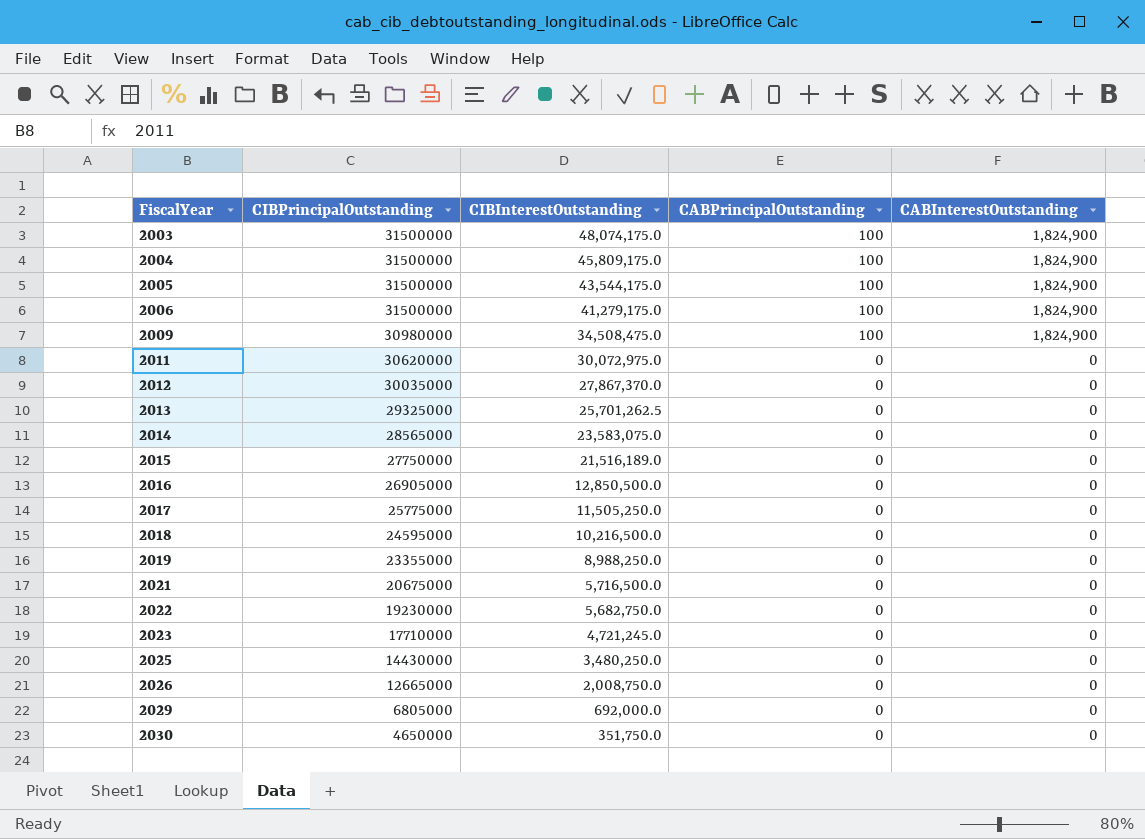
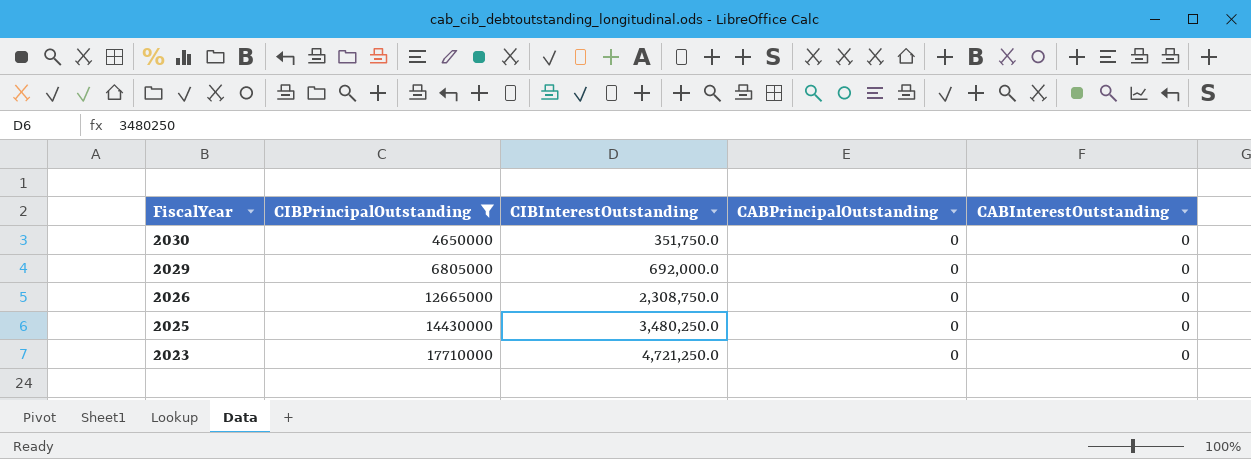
filter: none -> CIBPrincipalOutstanding <= 17710000
row order: FiscalYear ascending -> FiscalYear descending
2026 | CIBInterestOutstanding: 2,008,750.0 -> 2,308,750.0
2023 | CIBInterestOutstanding: 4,721,245.0 -> 4,721,250.0

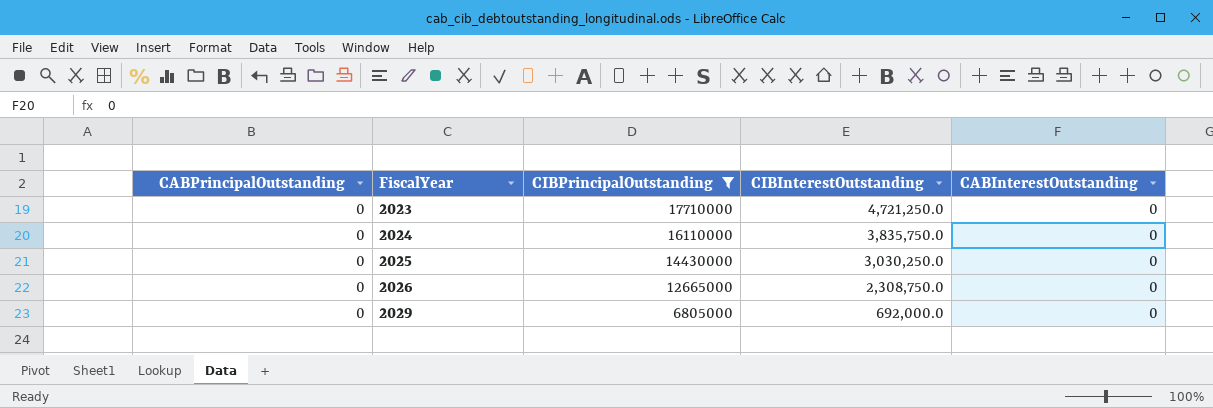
row order: FiscalYear descending -> FiscalYear ascending
column CABPrincipalOutstanding | position: 4 -> 1
row 2030: 4650000 | 351,750.0 | 0 | 0 -> none
row 2024: none -> 0 | 16110000 | 3,835,750.0 | 0
2025 | CIBInterestOutstanding: 3,480,250.0 -> 3,030,250.0

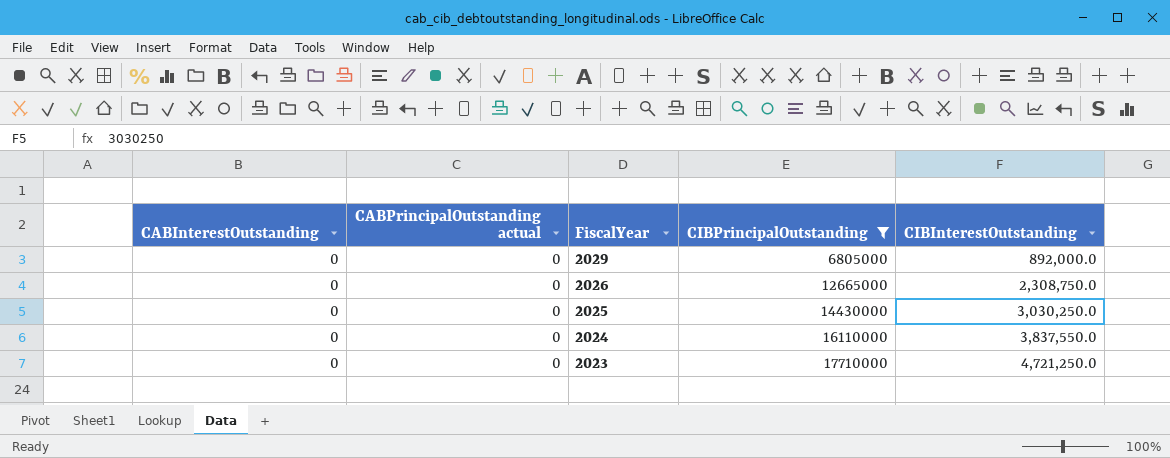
row order: FiscalYear ascending -> FiscalYear descending
column CABInterestOutstanding | position: 5 -> 1
column name: CABPrincipalOutstanding -> CABPrincipalOutstanding actual
2029 | CIBInterestOutstanding: 692,000.0 -> 892,000.0
2024 | CIBInterestOutstanding: 3,835,750.0 -> 3,837,550.0

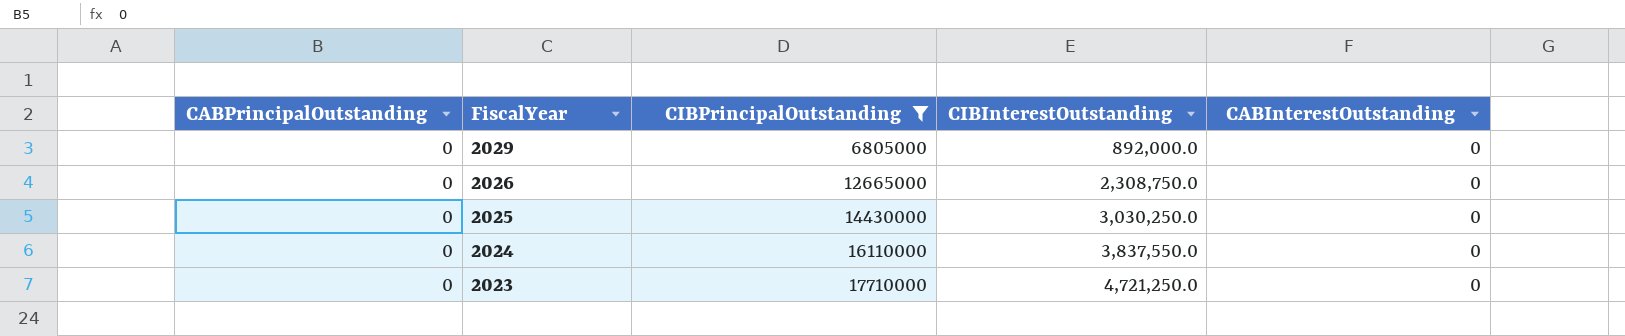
column name: CABPrincipalOutstanding actual -> CABPrincipalOutstanding
column CABInterestOutstanding | position: 1 -> 5

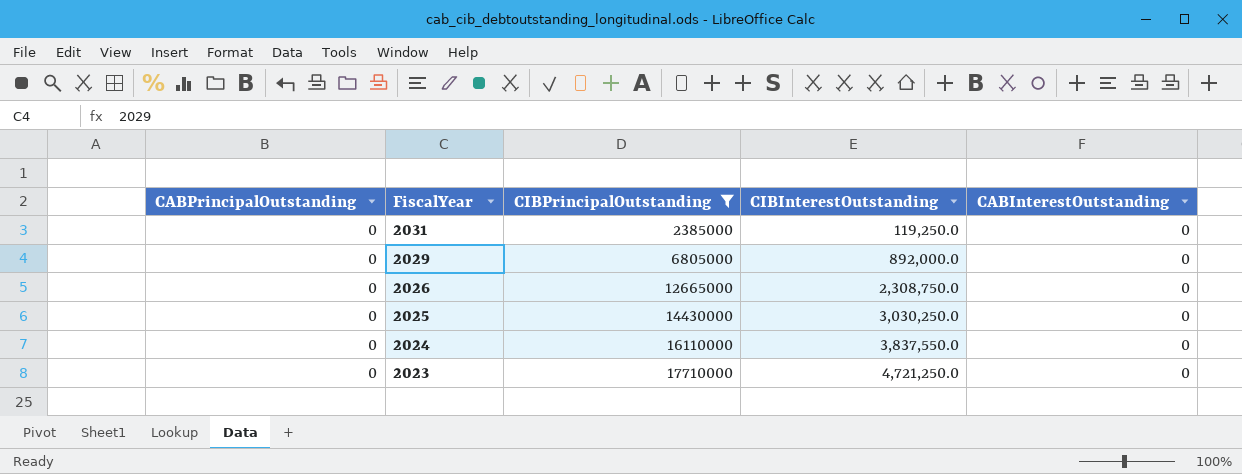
row 2031: none -> 0 | 2385000 | 119,250.0 | 0

